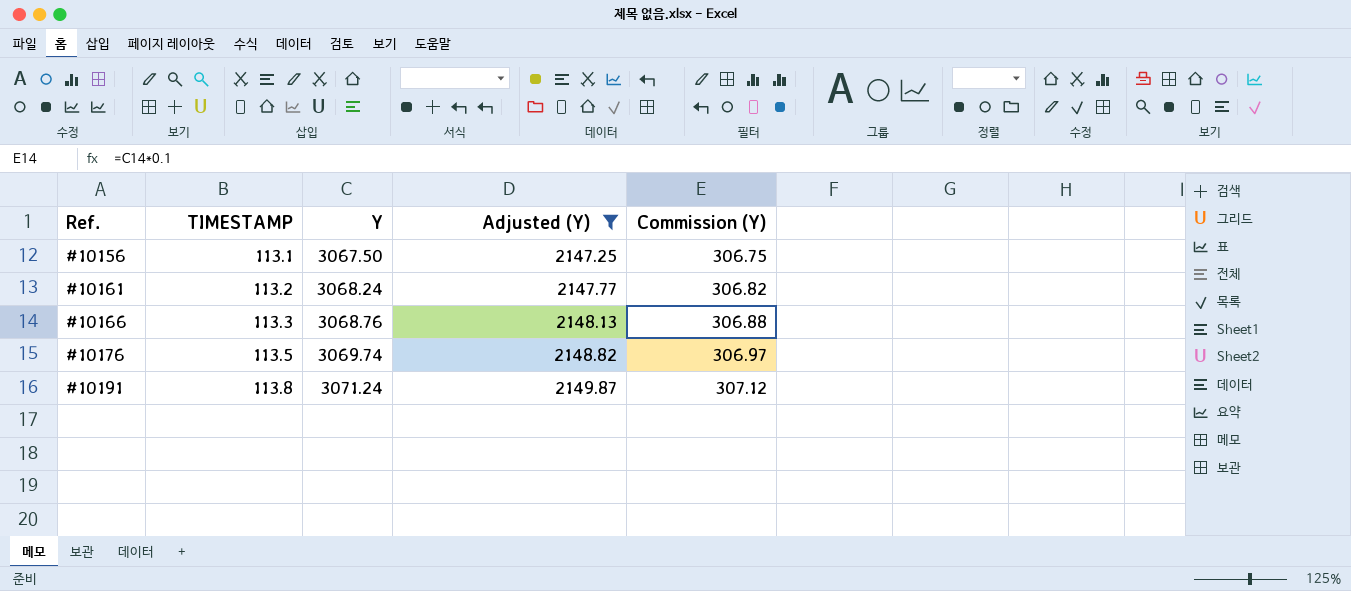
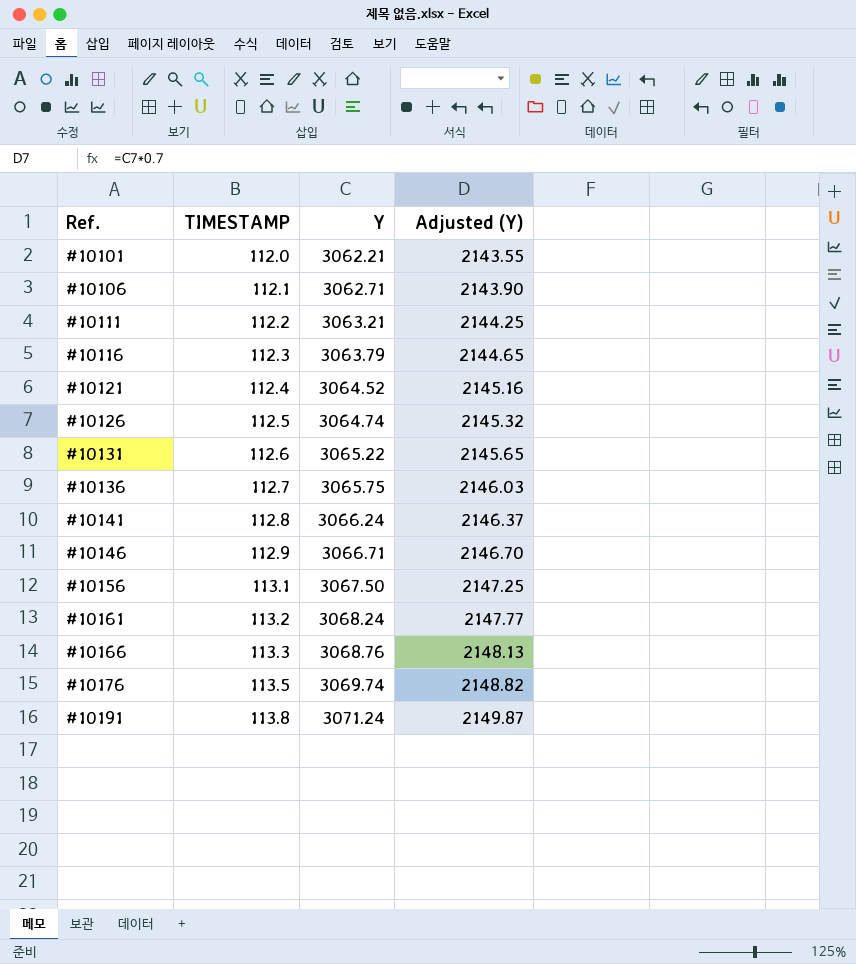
filter: Adjusted (Y) >= 2147.25 -> none
column Commission (Y) | formula: [Y] * 0.1 -> none

